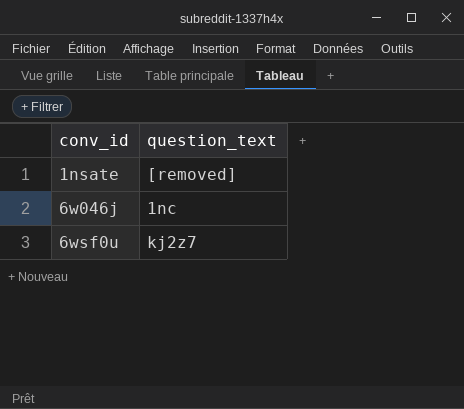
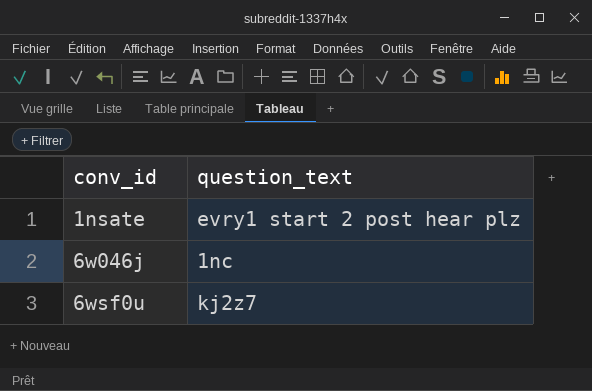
1nsate | question_text: [removed] -> evry1 start 2 post hear plz

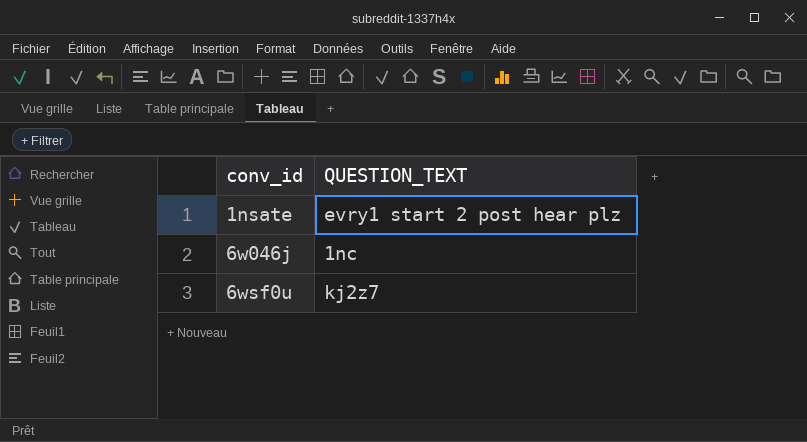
column name: question_text -> QUESTION_TEXT

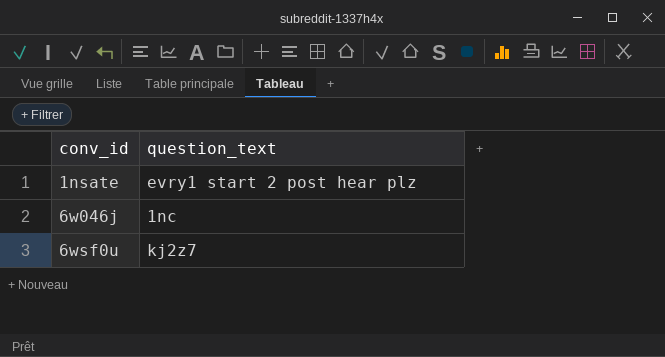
column name: QUESTION_TEXT -> question_text

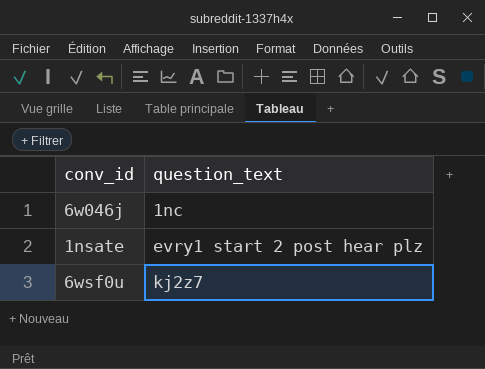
row order: conv_id ascending -> question_text ascending

